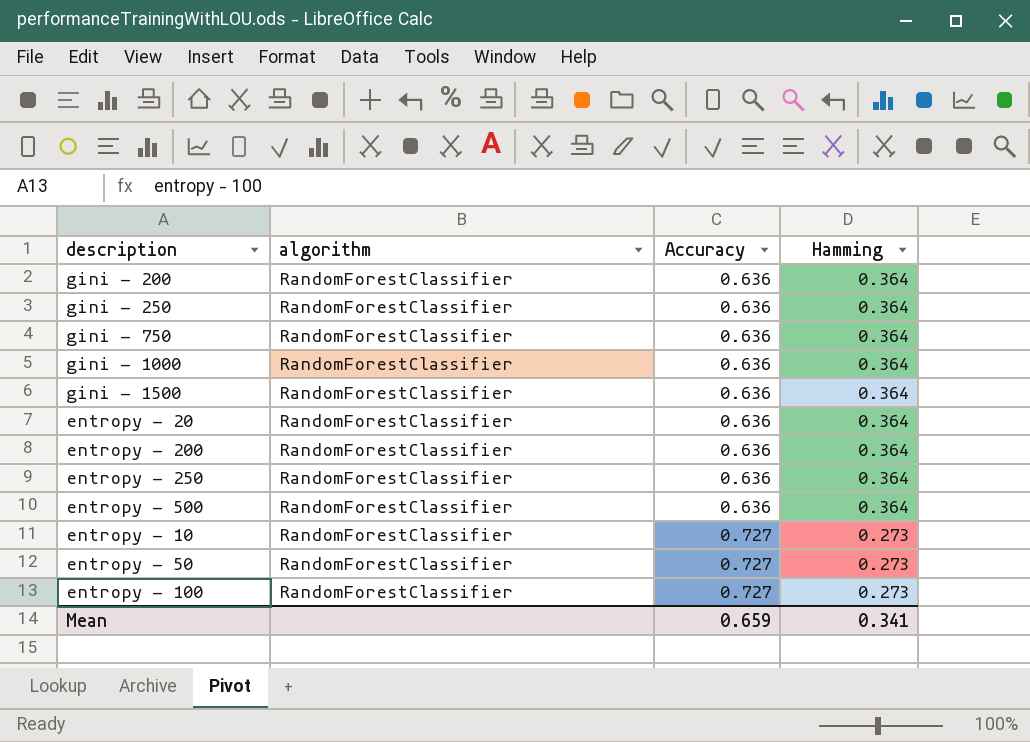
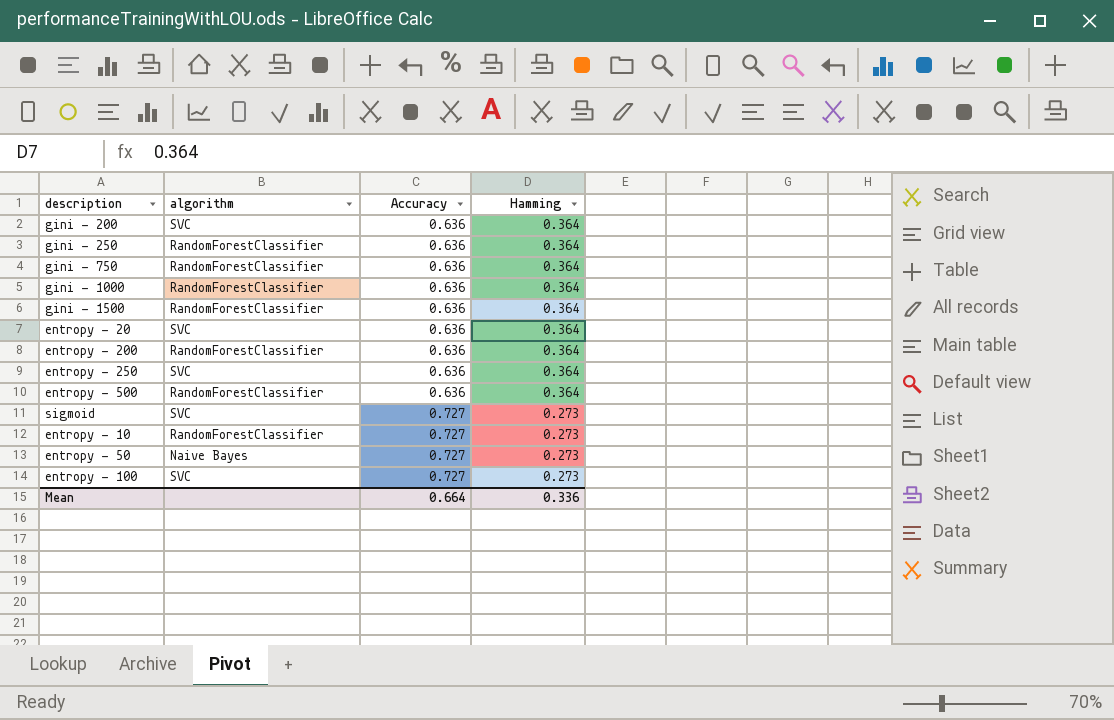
gini - 200 | algorithm: RandomForestClassifier -> SVC
entropy - 20 | algorithm: RandomForestClassifier -> SVC
entropy - 250 | algorithm: RandomForestClassifier -> SVC
row sigmoid: none -> SVC | 0.727 | 0.273
entropy - 50 | algorithm: RandomForestClassifier -> Naive Bayes
entropy - 100 | algorithm: RandomForestClassifier -> SVC
Mean | Accuracy: 0.659 -> 0.664
Mean | Hamming: 0.341 -> 0.336

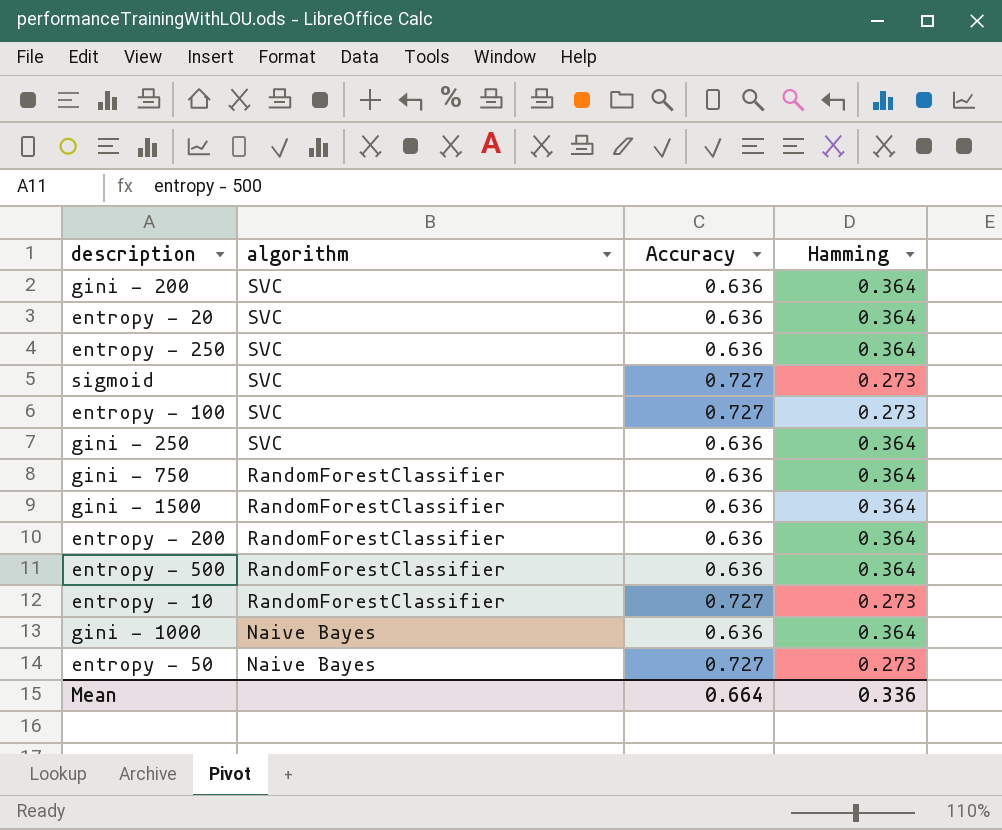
row order: Accuracy ascending -> algorithm descending
gini - 250 | algorithm: RandomForestClassifier -> SVC
gini - 1000 | algorithm: RandomForestClassifier -> Naive Bayes

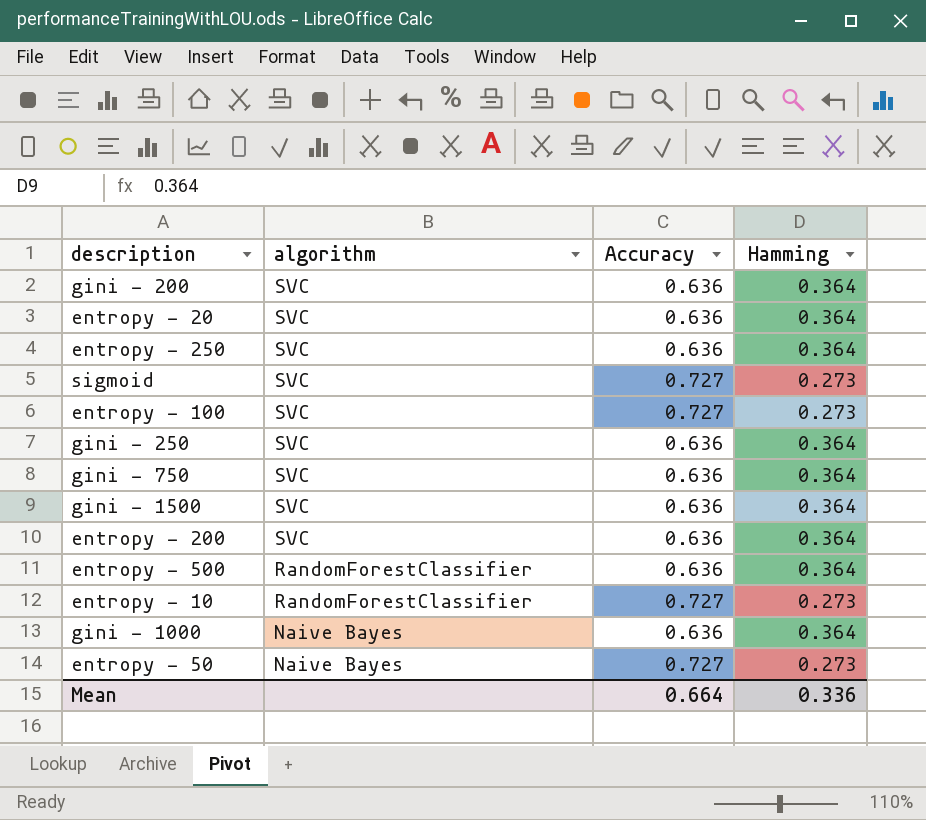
gini - 750 | algorithm: RandomForestClassifier -> SVC
gini - 1500 | algorithm: RandomForestClassifier -> SVC
entropy - 200 | algorithm: RandomForestClassifier -> SVC

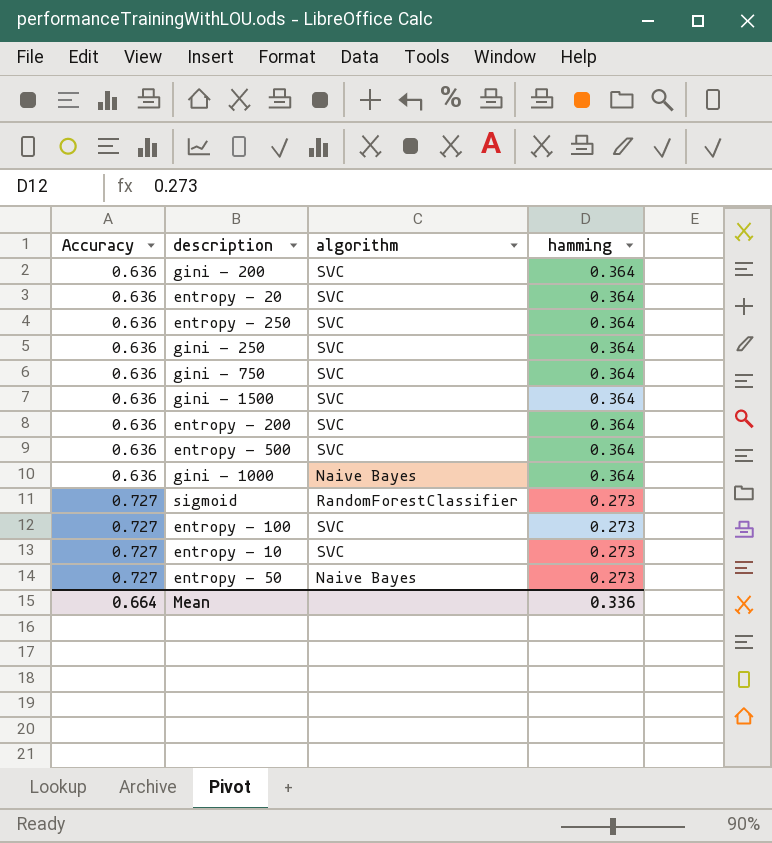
row order: algorithm descending -> Accuracy ascending
column Accuracy | position: 3 -> 1
column name: Hamming -> hamming
entropy - 500 | algorithm: RandomForestClassifier -> SVC
sigmoid | algorithm: SVC -> RandomForestClassifier
entropy - 10 | algorithm: RandomForestClassifier -> SVC

